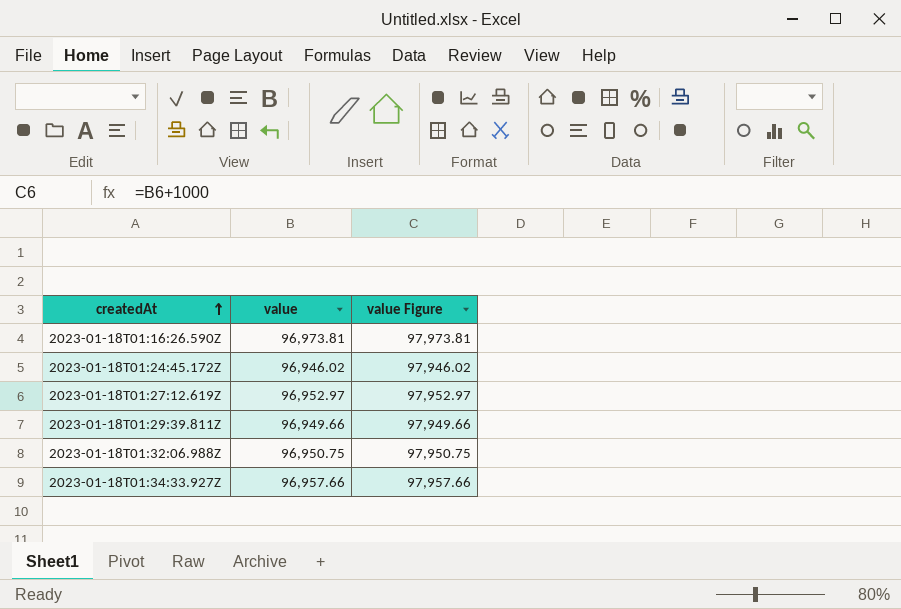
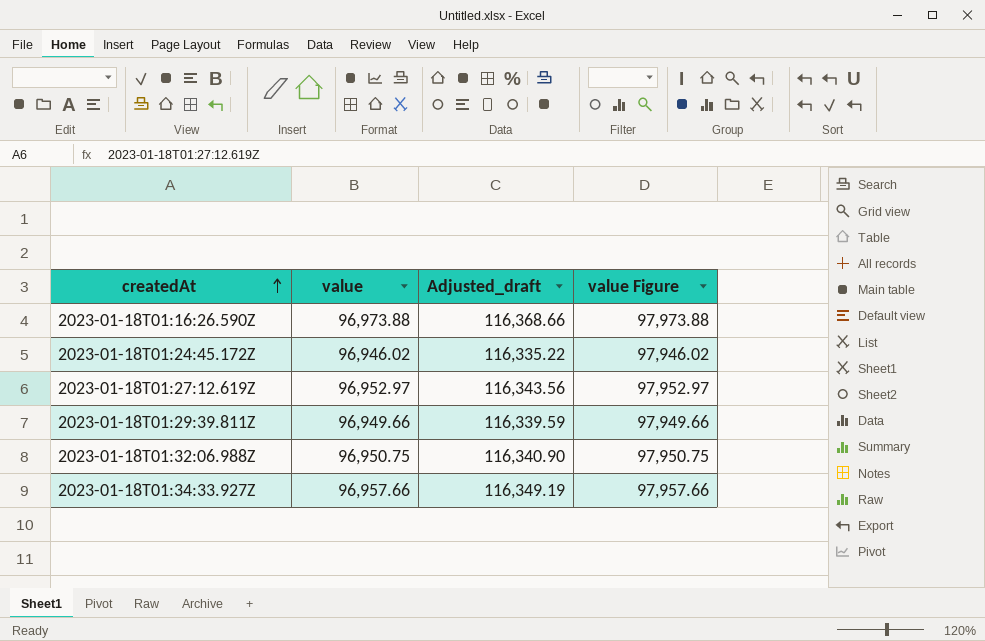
column Adjusted_draft | formula: none -> [value] * 1.2
2023-01-18T01:16:26.590Z | value: 96,973.81 -> 96,973.88
2023-01-18T01:16:26.590Z | value Figure: 97,973.81 -> 97,973.88

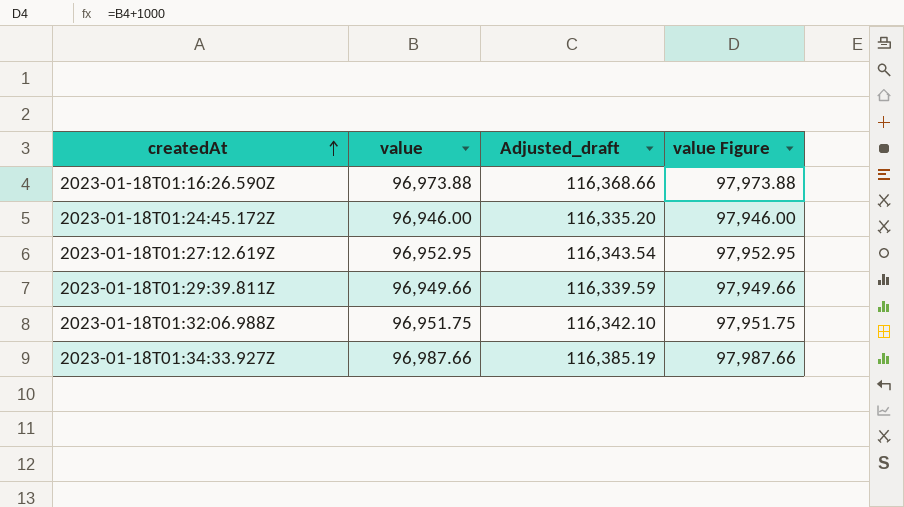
2023-01-18T01:24:45.172Z | value: 96,946.02 -> 96,946.00
2023-01-18T01:24:45.172Z | Adjusted_draft: 116,335.22 -> 116,335.20
2023-01-18T01:24:45.172Z | value Figure: 97,946.02 -> 97,946.00
2023-01-18T01:27:12.619Z | value: 96,952.97 -> 96,952.95
2023-01-18T01:27:12.619Z | Adjusted_draft: 116,343.56 -> 116,343.54
2023-01-18T01:27:12.619Z | value Figure: 97,952.97 -> 97,952.95
2023-01-18T01:32:06.988Z | value: 96,950.75 -> 96,951.75
2023-01-18T01:32:06.988Z | Adjusted_draft: 116,340.90 -> 116,342.10
2023-01-18T01:32:06.988Z | value Figure: 97,950.75 -> 97,951.75
2023-01-18T01:34:33.927Z | value: 96,957.66 -> 96,987.66
2023-01-18T01:34:33.927Z | Adjusted_draft: 116,349.19 -> 116,385.19
2023-01-18T01:34:33.927Z | value Figure: 97,957.66 -> 97,987.66

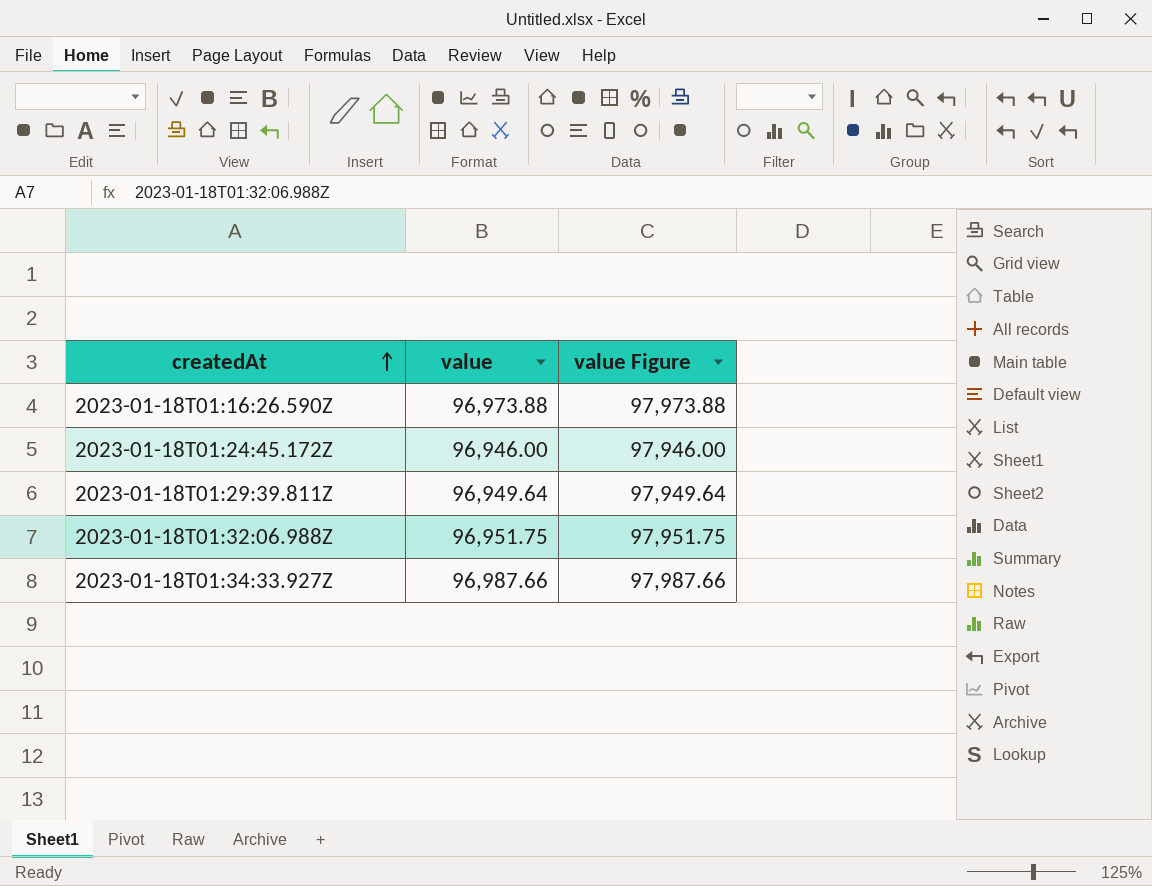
column Adjusted_draft | formula: [value] * 1.2 -> none
row 2023-01-18T01:27:12.619Z: 96,952.95 | 116,343.54 | 97,952.95 -> none
2023-01-18T01:29:39.811Z | value: 96,949.66 -> 96,949.64
2023-01-18T01:29:39.811Z | value Figure: 97,949.66 -> 97,949.64

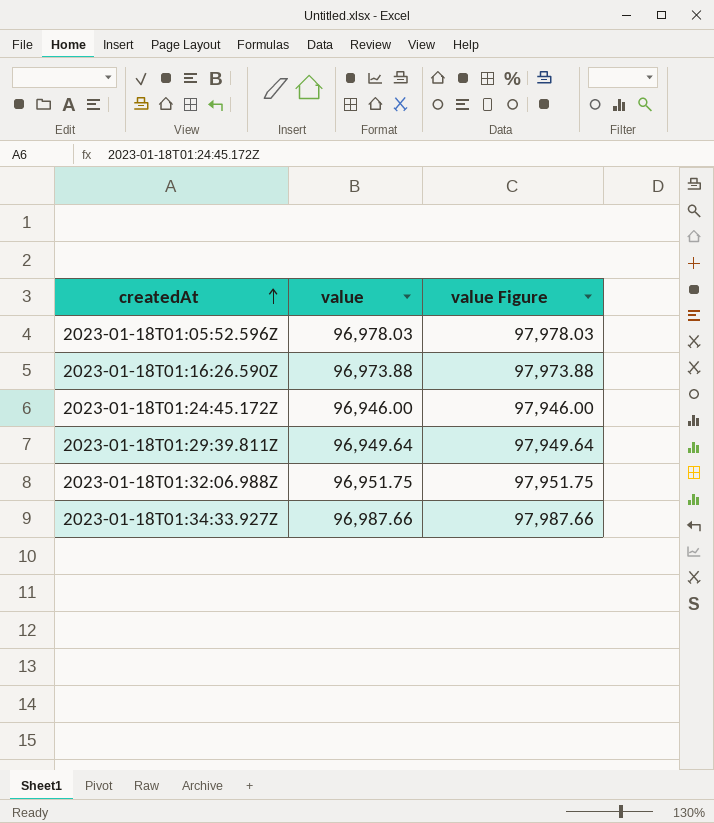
row 2023-01-18T01:05:52.596Z: none -> 96,978.03 | 97,978.03

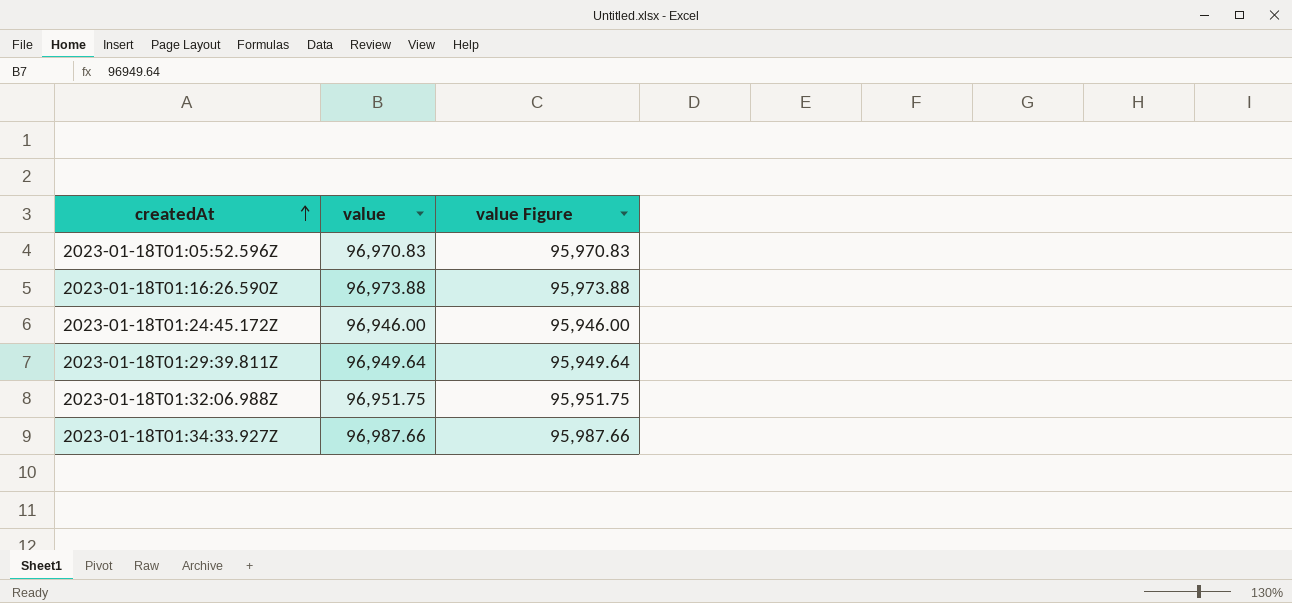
column value Figure | formula: [value] + 1000 -> [value] - 1000
2023-01-18T01:05:52.596Z | value: 96,978.03 -> 96,970.83

